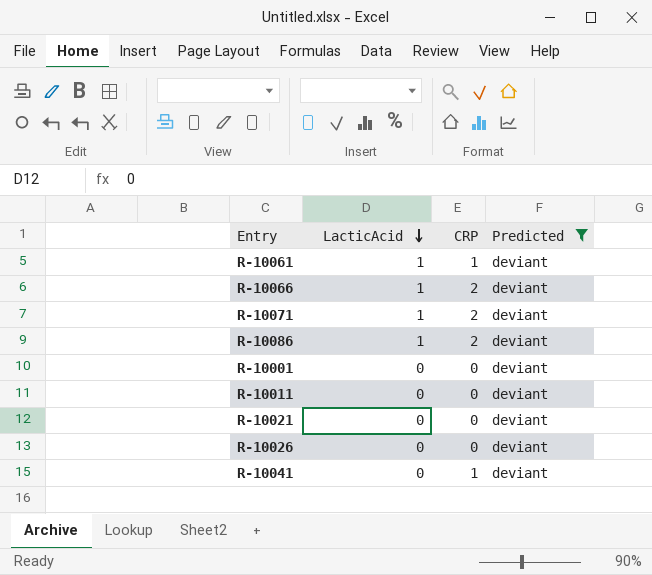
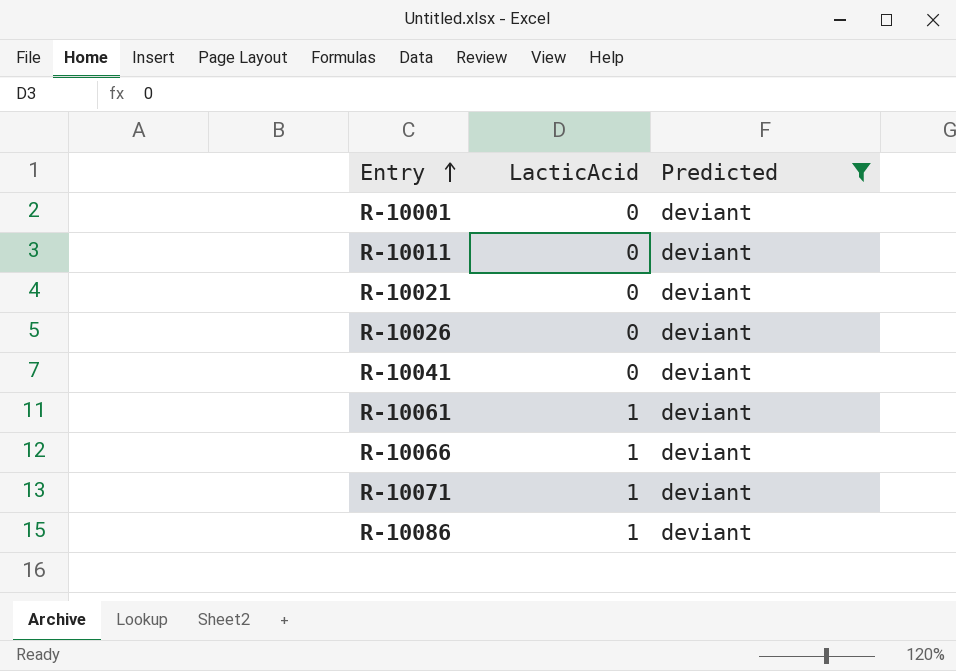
row order: LacticAcid descending -> Entry ascending
column CRP | position: 3 -> none

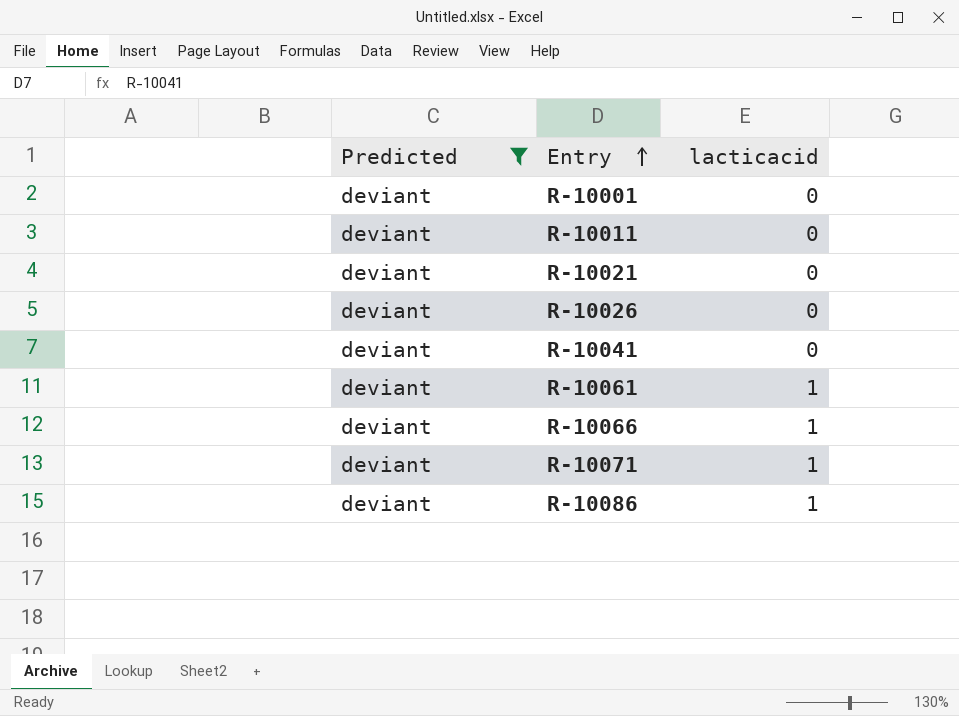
column Predicted | position: 3 -> 1
column name: LacticAcid -> lacticacid

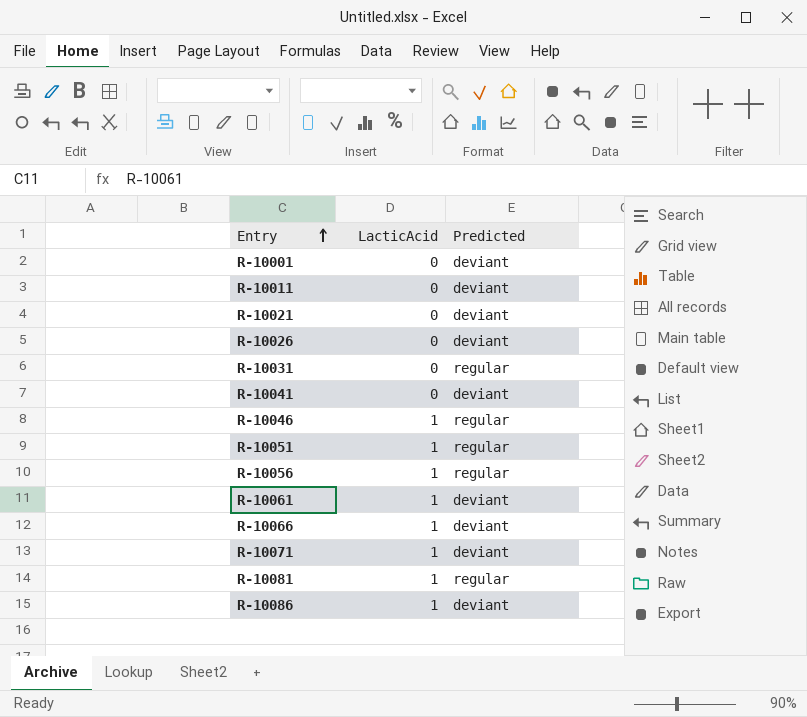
filter: Predicted = deviant -> none
column name: lacticacid -> LacticAcid
column Predicted | position: 1 -> 3

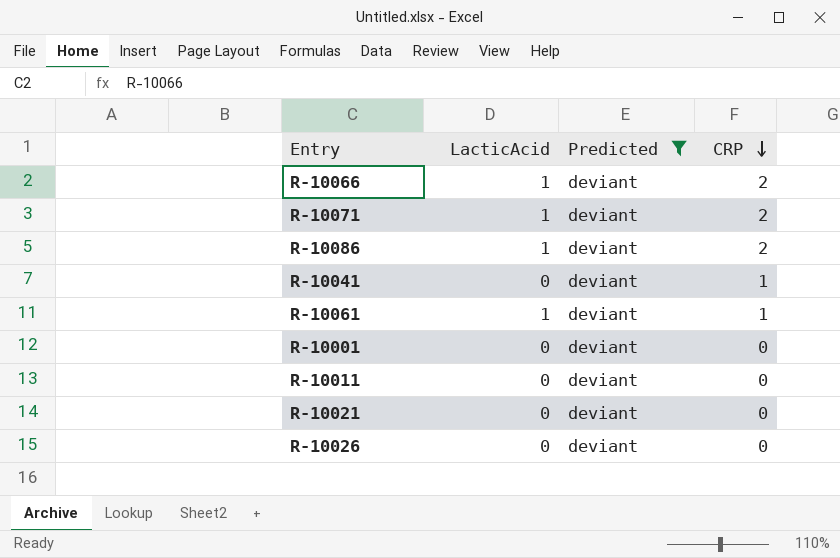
filter: none -> Predicted = deviant
row order: Entry ascending -> CRP descending
column CRP | position: none -> 4

